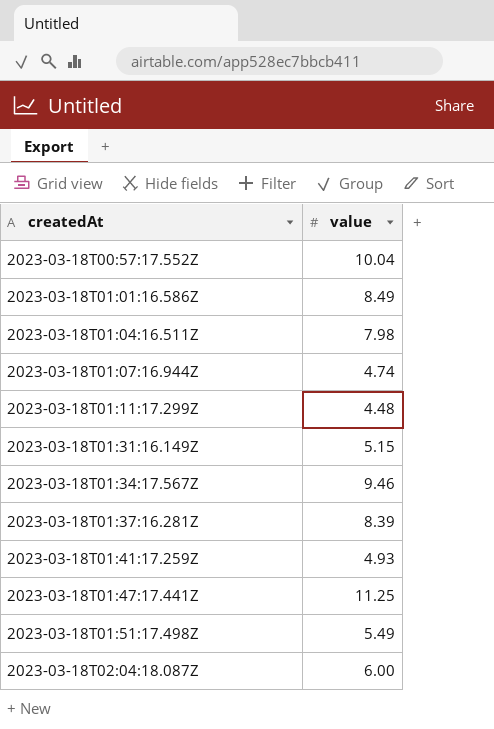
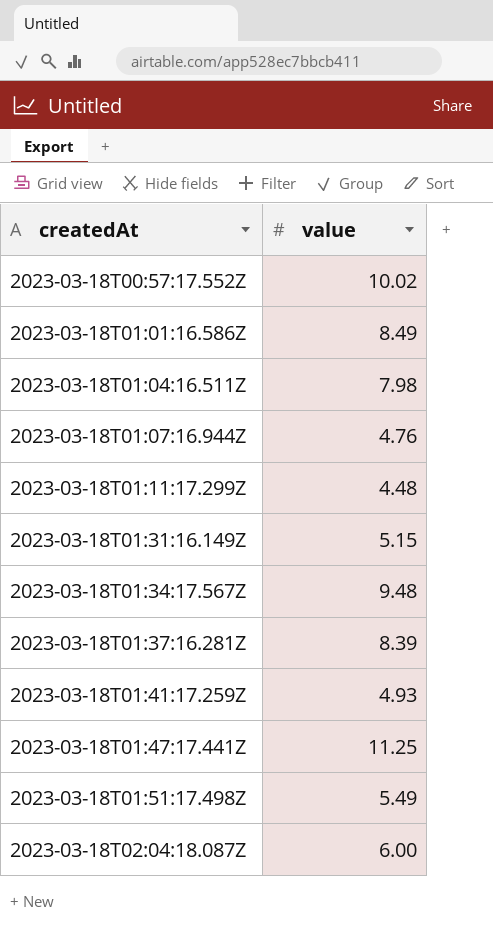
2023-03-18T00:57:17.552Z | value: 10.04 -> 10.02
2023-03-18T01:07:16.944Z | value: 4.74 -> 4.76
2023-03-18T01:34:17.567Z | value: 9.46 -> 9.48

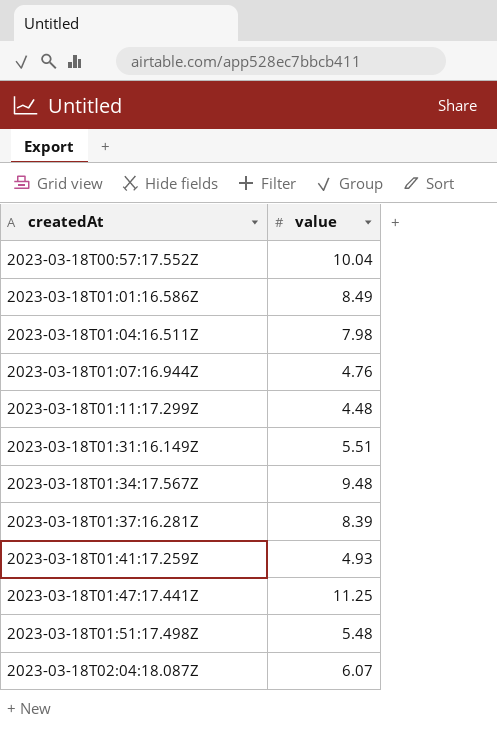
2023-03-18T00:57:17.552Z | value: 10.02 -> 10.04
2023-03-18T01:31:16.149Z | value: 5.15 -> 5.51
2023-03-18T01:51:17.498Z | value: 5.49 -> 5.48
2023-03-18T02:04:18.087Z | value: 6.00 -> 6.07

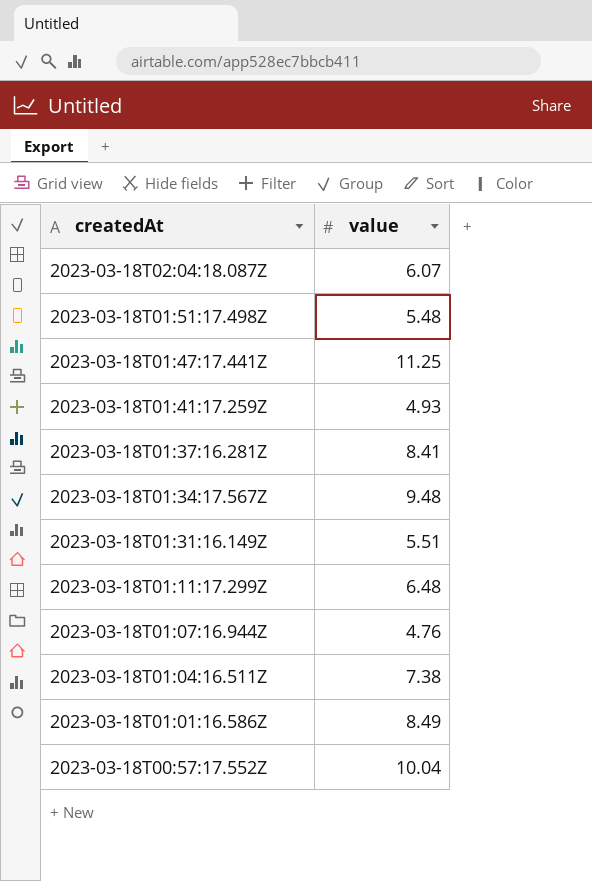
row order: createdAt ascending -> createdAt descending
2023-03-18T01:37:16.281Z | value: 8.39 -> 8.41
2023-03-18T01:11:17.299Z | value: 4.48 -> 6.48
2023-03-18T01:04:16.511Z | value: 7.98 -> 7.38

